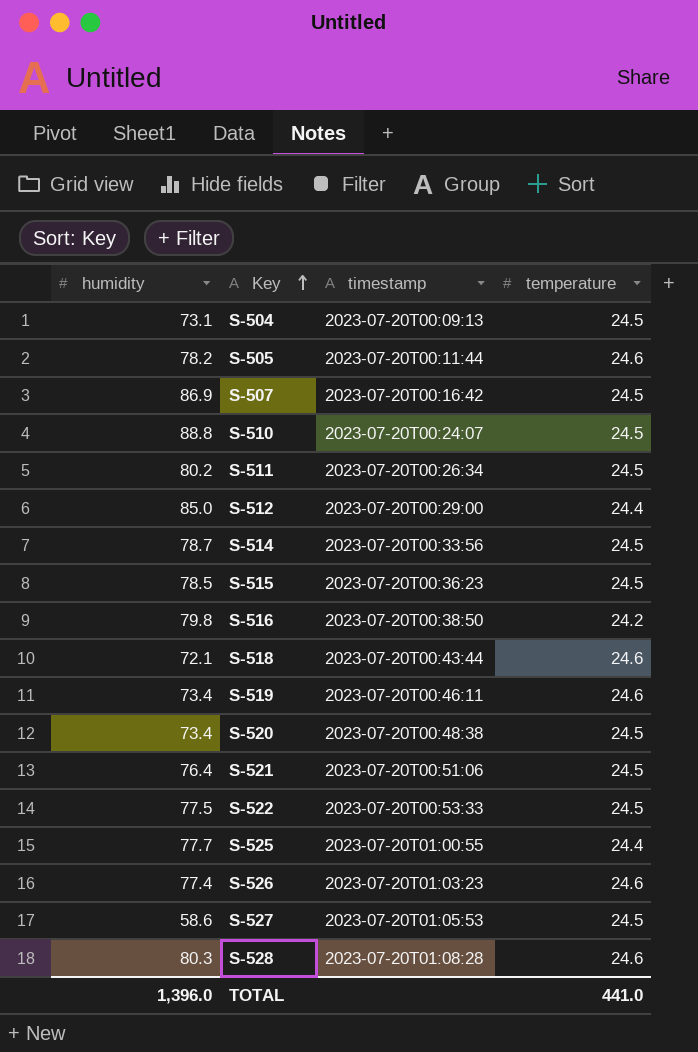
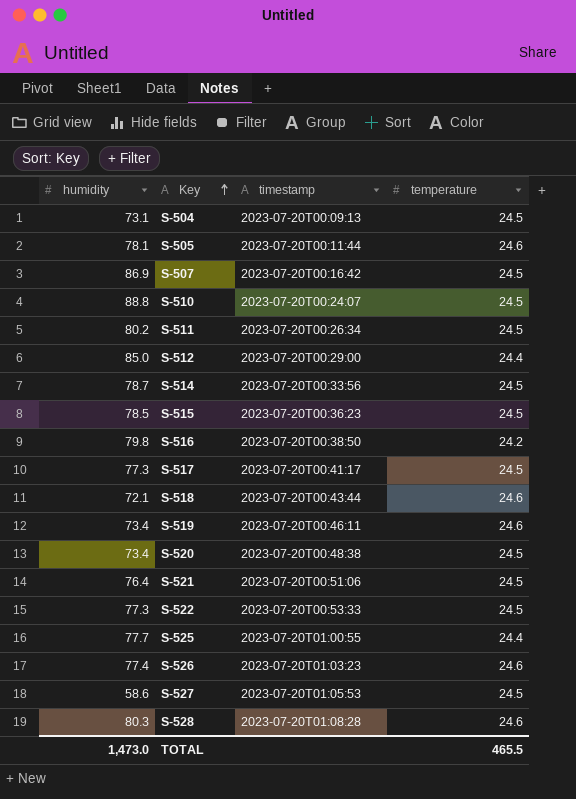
S-505 | humidity: 78.2 -> 78.1
row S-517: none -> 77.3 | 2023-07-20T00:41:17 | 24.5
S-522 | humidity: 77.5 -> 77.3
TOTAL | humidity: 1,396.0 -> 1,473.0
TOTAL | temperature: 441.0 -> 465.5

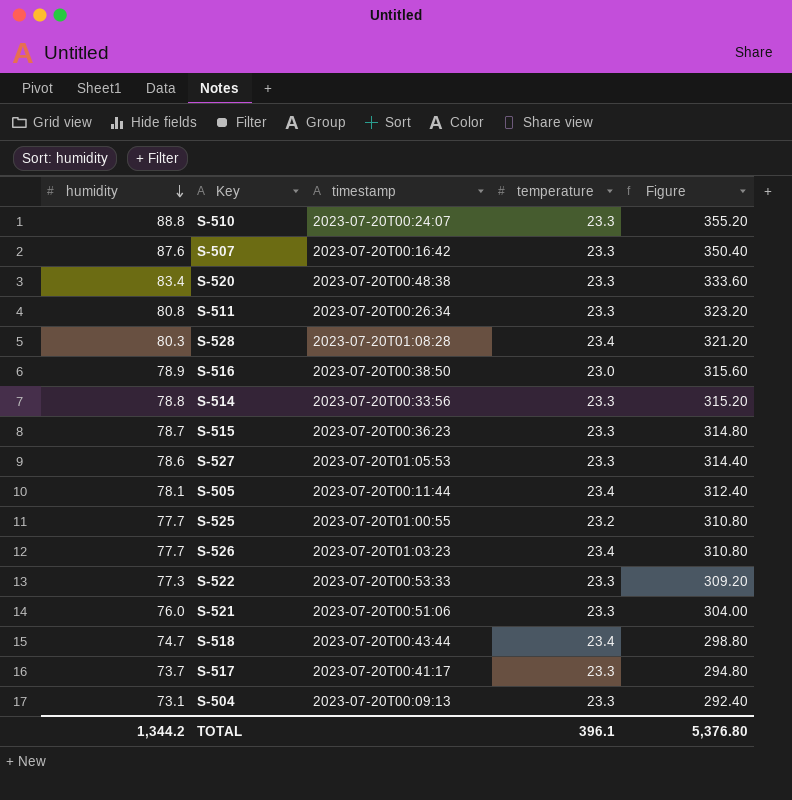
row order: Key ascending -> humidity descending
column Figure | formula: none -> [humidity] * 4
row S-512: 85.0 | 2023-07-20T00:29:00 | 24.4 -> none
row S-519: 73.4 | 2023-07-20T00:46:11 | 24.6 -> none
S-510 | temperature: 24.5 -> 23.3
S-507 | humidity: 86.9 -> 87.6
S-507 | temperature: 24.5 -> 23.3
S-520 | humidity: 73.4 -> 83.4
S-520 | temperature: 24.5 -> 23.3
S-511 | humidity: 80.2 -> 80.8
S-511 | temperature: 24.5 -> 23.3
S-528 | temperature: 24.6 -> 23.4
S-516 | humidity: 79.8 -> 78.9
S-516 | temperature: 24.2 -> 23.0
S-514 | humidity: 78.7 -> 78.8
S-514 | temperature: 24.5 -> 23.3
S-515 | humidity: 78.5 -> 78.7
S-515 | temperature: 24.5 -> 23.3
S-527 | humidity: 58.6 -> 78.6
S-527 | temperature: 24.5 -> 23.3
S-505 | temperature: 24.6 -> 23.4
S-525 | temperature: 24.4 -> 23.2
S-526 | humidity: 77.4 -> 77.7
S-526 | temperature: 24.6 -> 23.4
S-522 | temperature: 24.5 -> 23.3
S-521 | humidity: 76.4 -> 76.0
S-521 | temperature: 24.5 -> 23.3
S-518 | humidity: 72.1 -> 74.7
S-518 | temperature: 24.6 -> 23.4
S-517 | humidity: 77.3 -> 73.7
S-517 | temperature: 24.5 -> 23.3
S-504 | temperature: 24.5 -> 23.3
TOTAL | humidity: 1,473.0 -> 1,344.2
TOTAL | temperature: 465.5 -> 396.1

